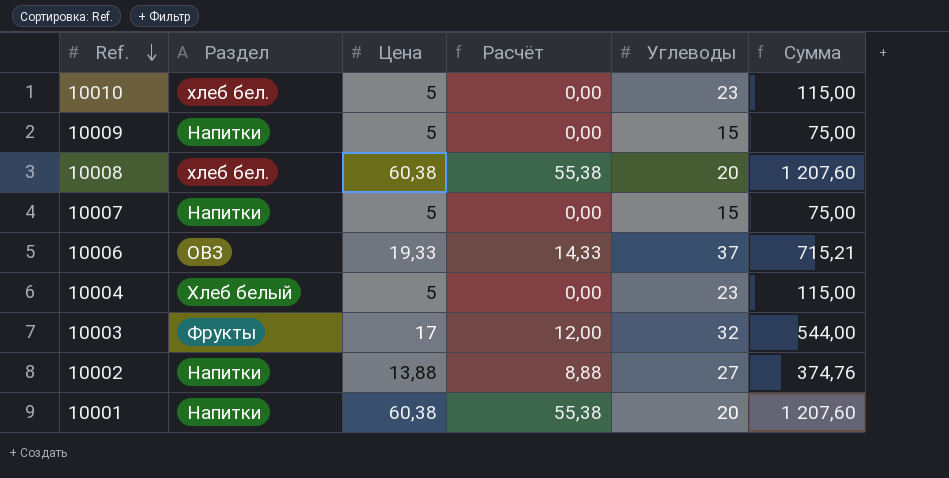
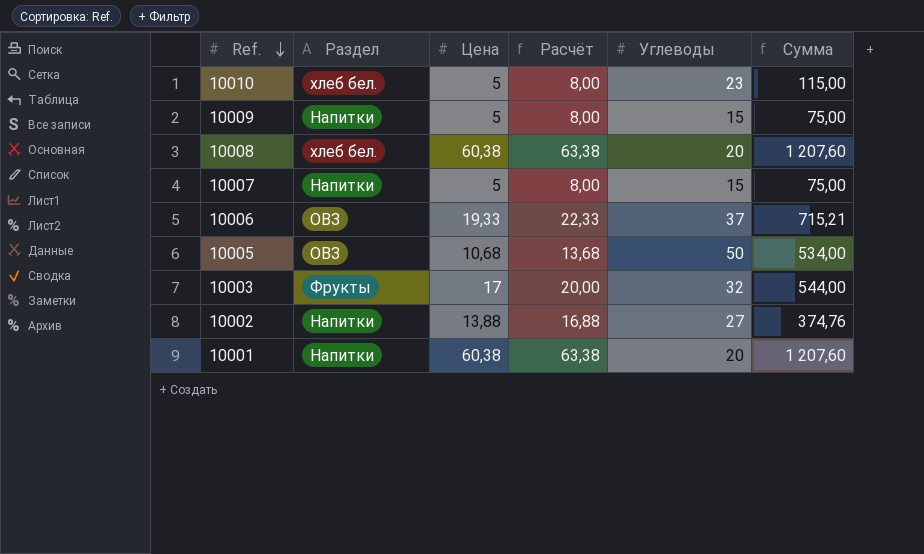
column Расчёт | formula: [Цена] - 5 -> [Цена] + 3
row 10004: Хлеб белый | 5 | 0,00 | 23 | 115,00 -> none
row 10005: none -> ОВЗ | 10,68 | 13,68 | 50 | 534,00

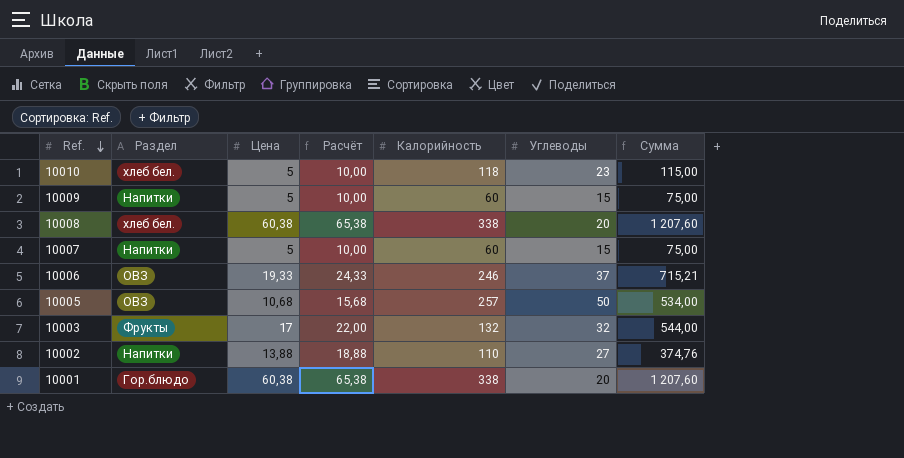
column Расчёт | formula: [Цена] + 3 -> [Цена] + 5
column Калорийность | position: none -> 5
10001 | Раздел: Напитки -> Гор.блюдо

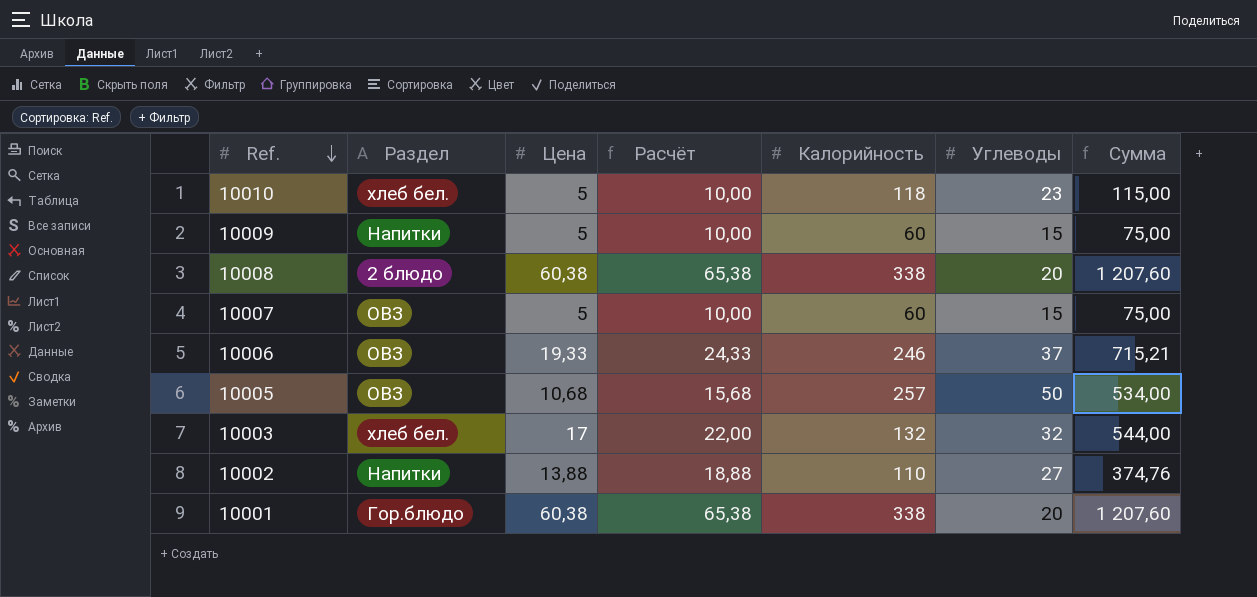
10008 | Раздел: хлеб бел. -> 2 блюдо
10007 | Раздел: Напитки -> ОВЗ
10003 | Раздел: Фрукты -> хлеб бел.

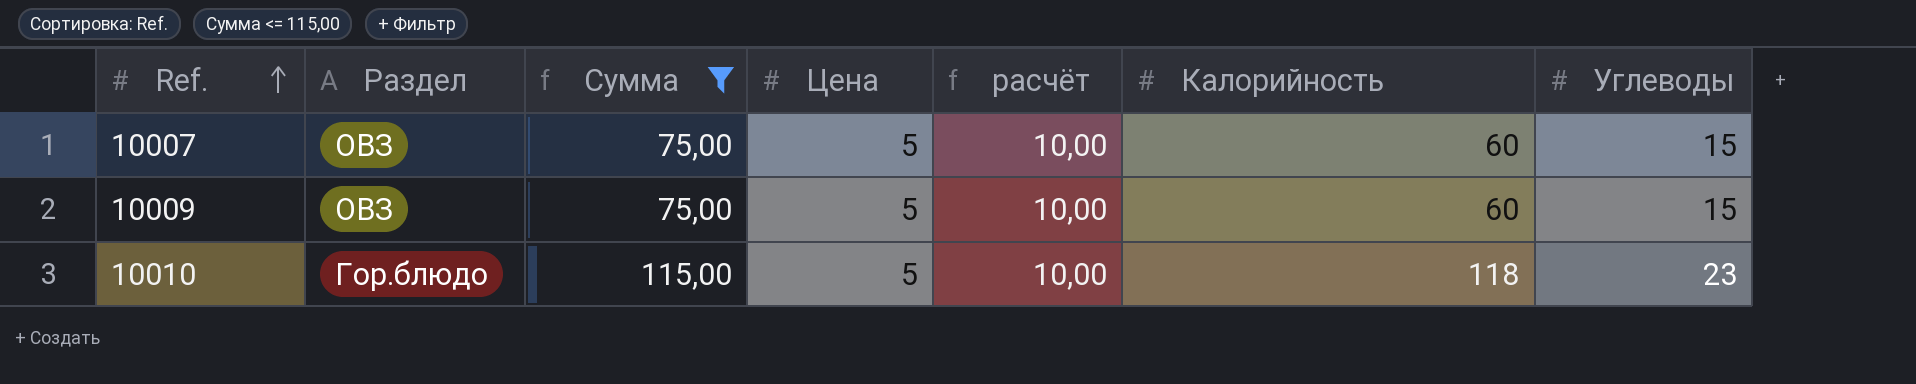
filter: none -> Сумма <= 115,00
row order: Ref. descending -> Ref. ascending
column Сумма | position: 7 -> 3
column name: Расчёт -> расчёт
10009 | Раздел: Напитки -> ОВЗ
10010 | Раздел: хлеб бел. -> Гор.блюдо

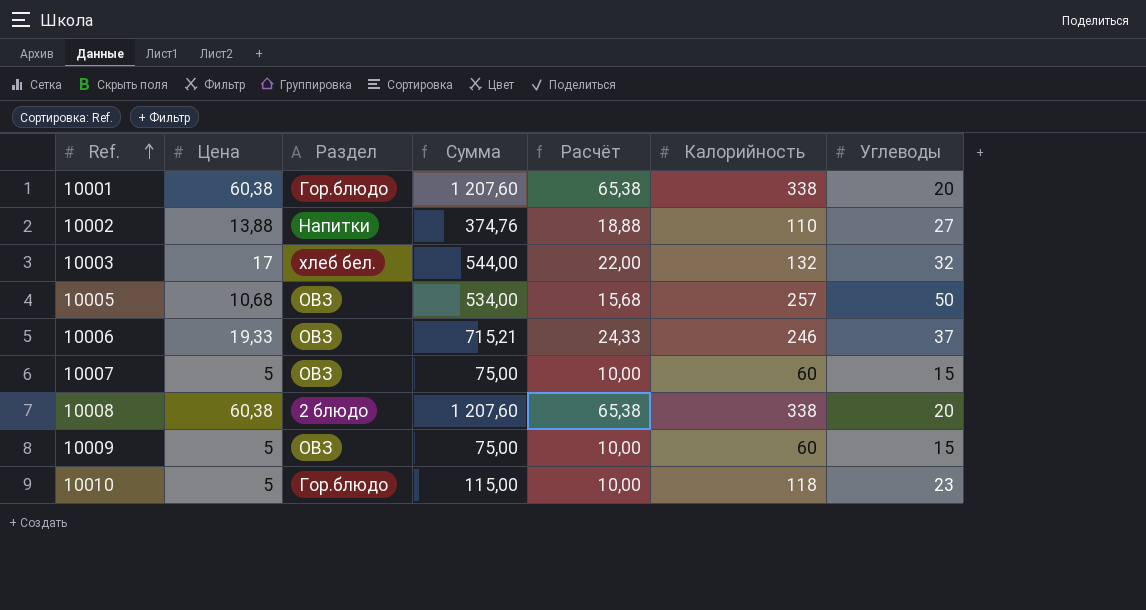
filter: Сумма <= 115,00 -> none
column Цена | position: 4 -> 2
column name: расчёт -> Расчёт

